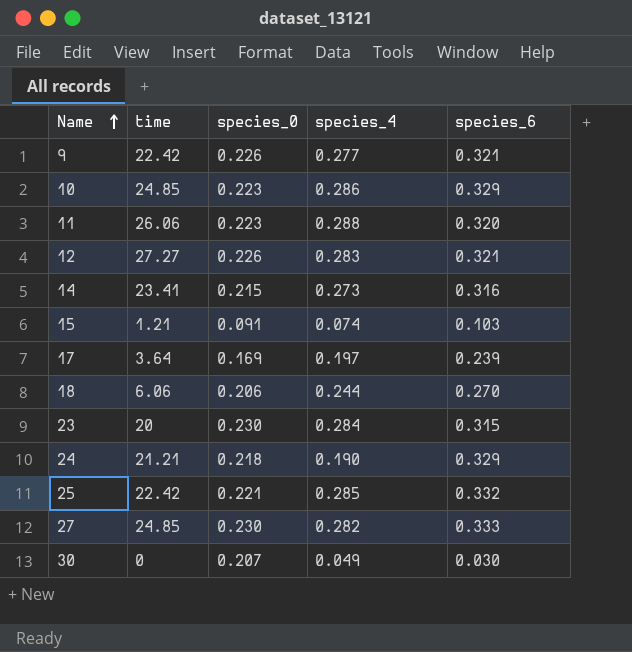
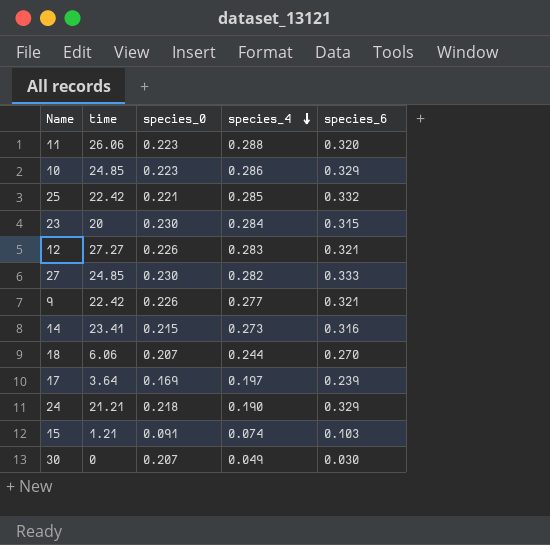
row order: Name ascending -> species_4 descending
18 | species_0: 0.206 -> 0.207

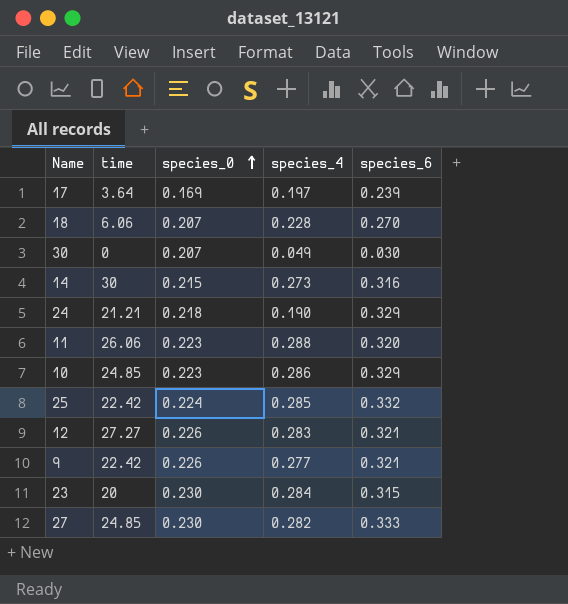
row order: species_4 descending -> species_0 ascending
row 15: 1.21 | 0.091 | 0.074 | 0.103 -> none
18 | species_4: 0.244 -> 0.228
14 | time: 23.41 -> 30
25 | species_0: 0.221 -> 0.224

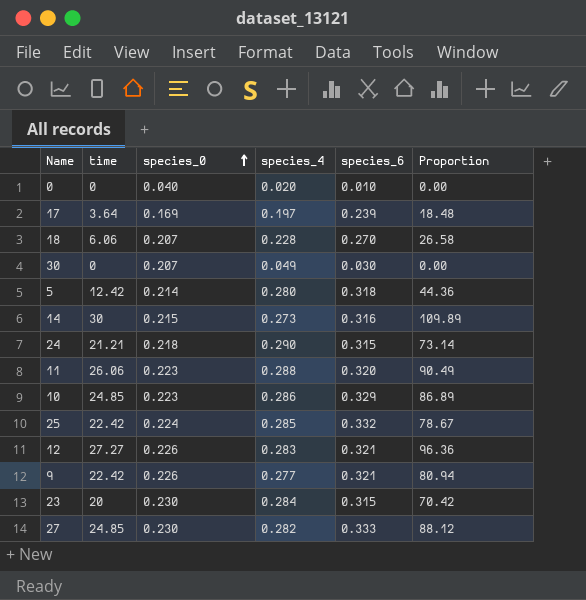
column Proportion | formula: none -> [time] / [species_4]
row 0: none -> 0 | 0.040 | 0.020 | 0.010 | 0.00
row 5: none -> 12.42 | 0.214 | 0.280 | 0.318 | 44.36
24 | species_4: 0.190 -> 0.290
24 | species_6: 0.329 -> 0.315

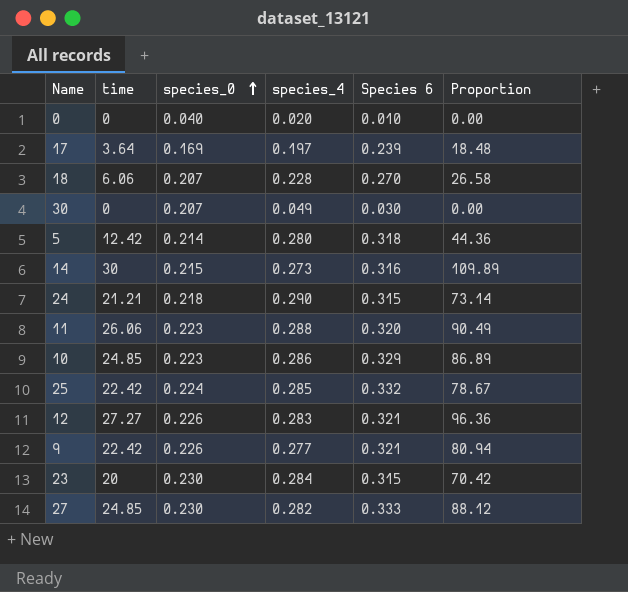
column name: species_6 -> Species 6

